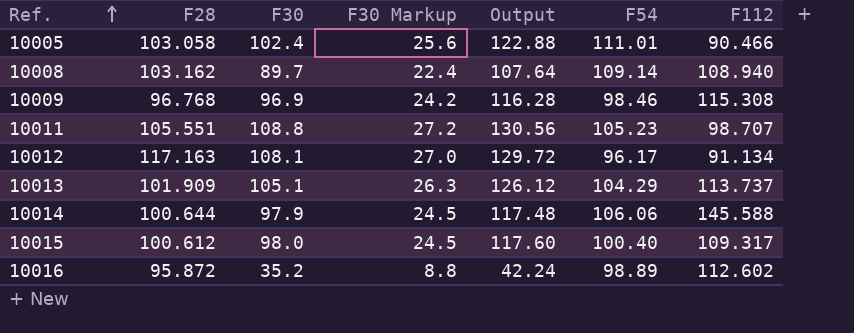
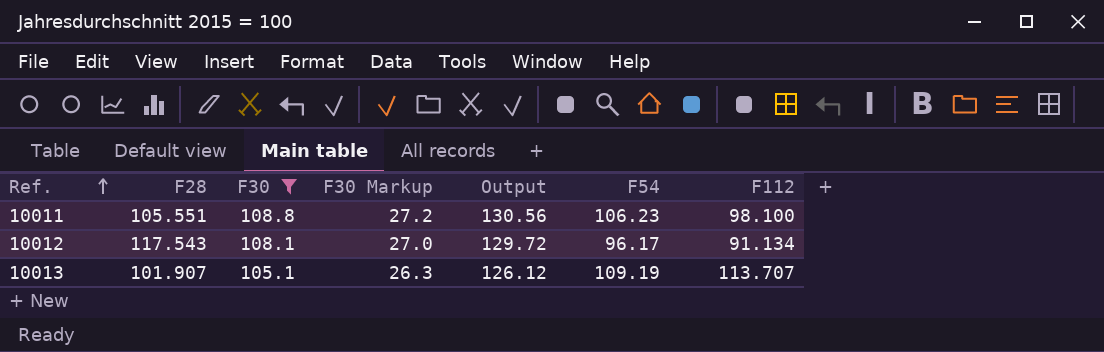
filter: none -> F30 >= 105.1
10011 | F54: 105.23 -> 106.23
10011 | F112: 98.707 -> 98.100
10012 | F28: 117.163 -> 117.543
10013 | F28: 101.909 -> 101.907
10013 | F54: 104.29 -> 109.19
10013 | F112: 113.737 -> 113.707

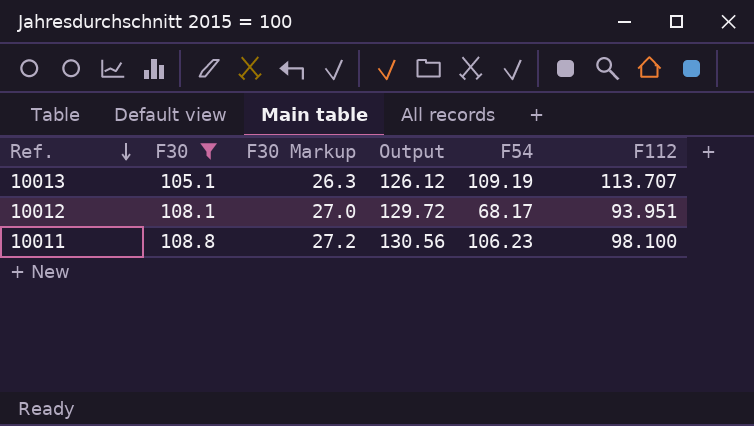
row order: Ref. ascending -> Ref. descending
column F28 | position: 2 -> none
10012 | F54: 96.17 -> 68.17
10012 | F112: 91.134 -> 93.951

